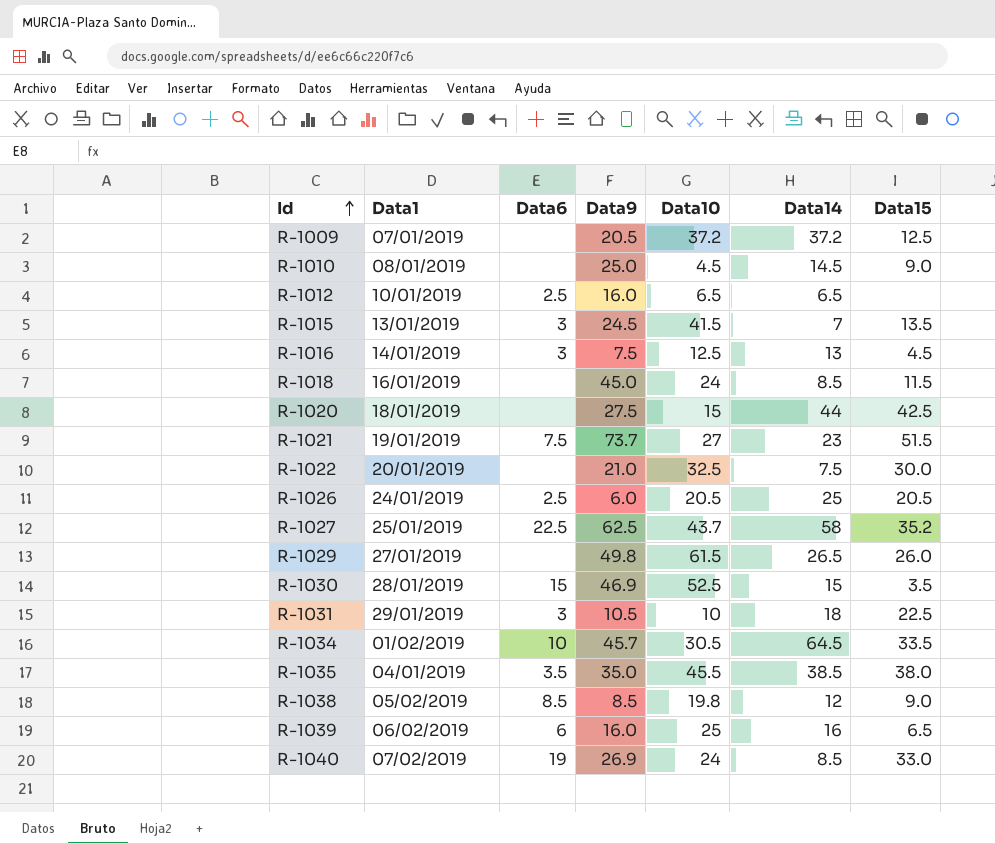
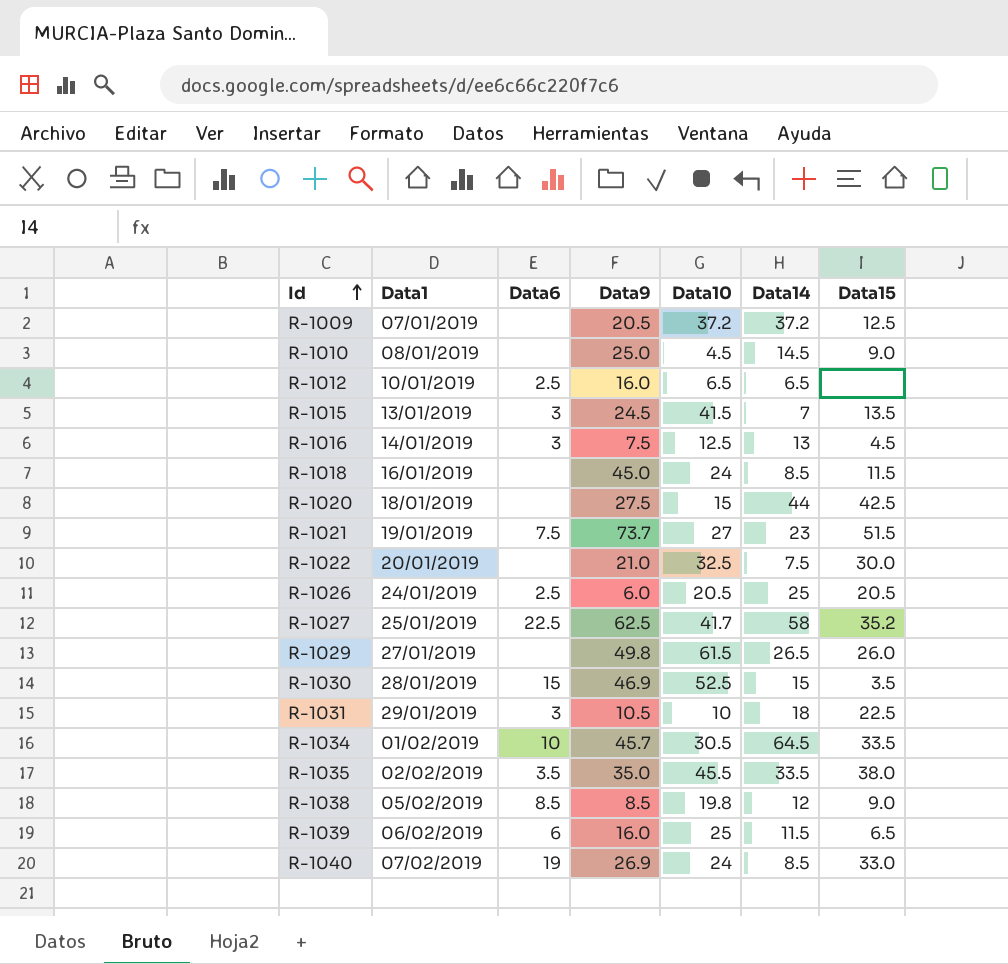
R-1027 | Data10: 43.7 -> 41.7
R-1035 | Data1: 04/01/2019 -> 02/02/2019
R-1035 | Data14: 38.5 -> 33.5
R-1039 | Data14: 16 -> 11.5

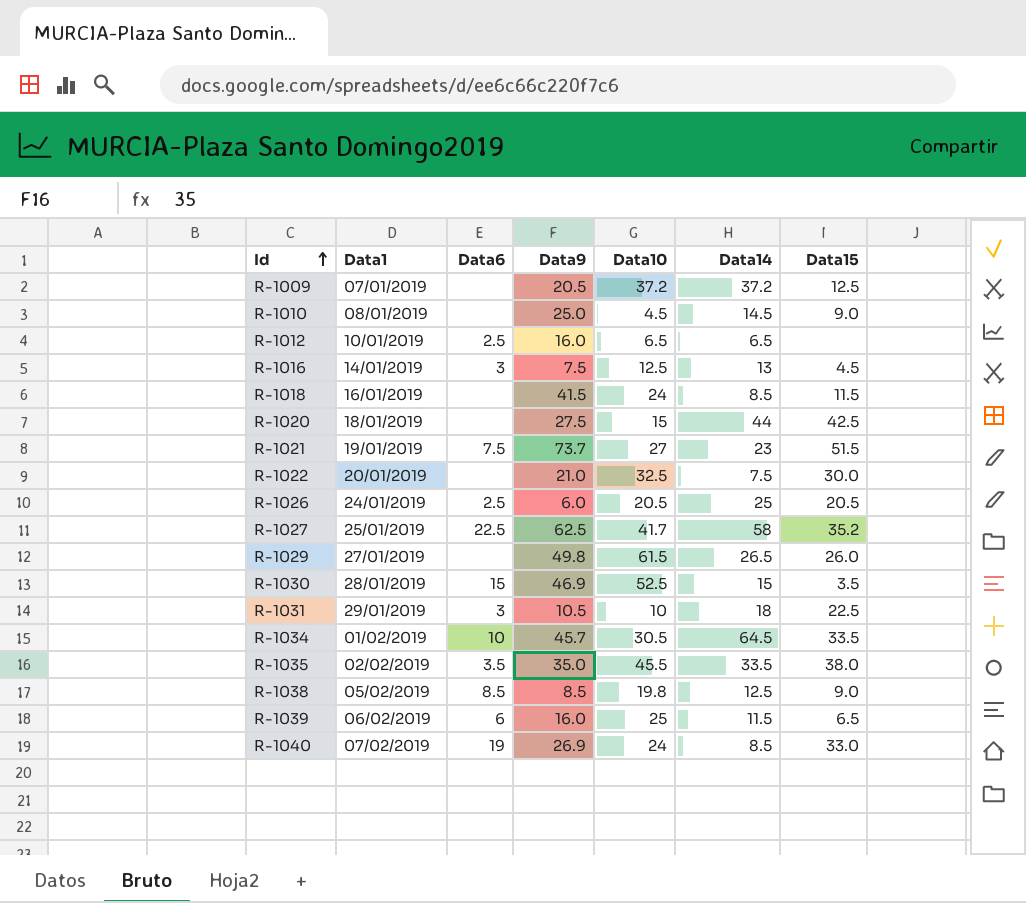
row R-1015: 13/01/2019 | 3 | 24.5 | 41.5 | 7 | 13.5 -> none
R-1018 | Data9: 45.0 -> 41.5
R-1038 | Data14: 12 -> 12.5

